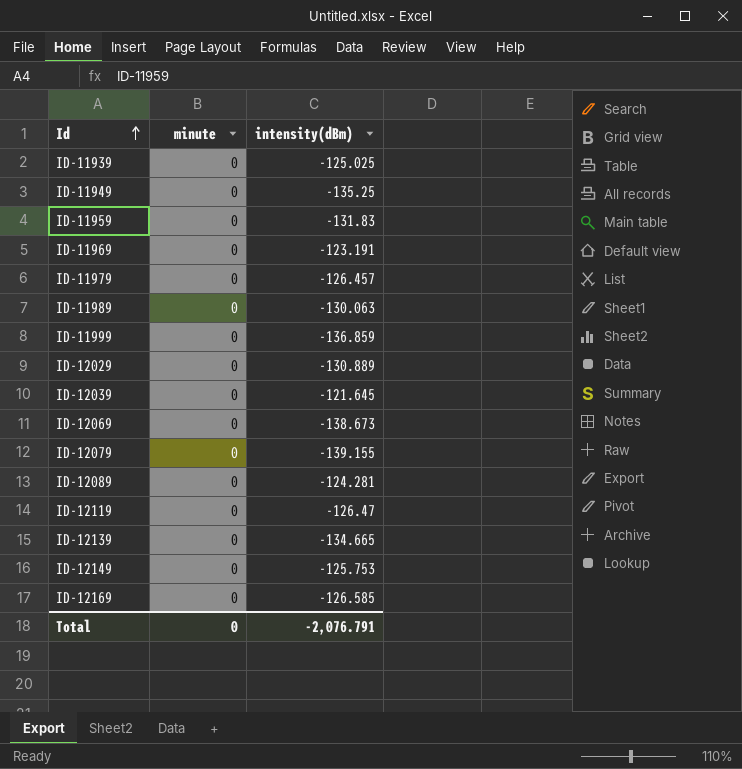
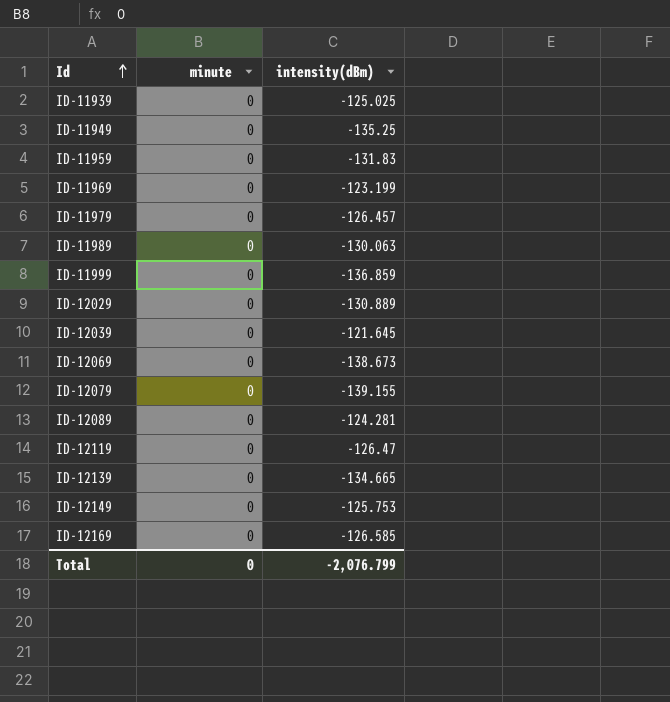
ID-11969 | intensity(dBm): -123.191 -> -123.199
Total | intensity(dBm): -2,076.791 -> -2,076.799

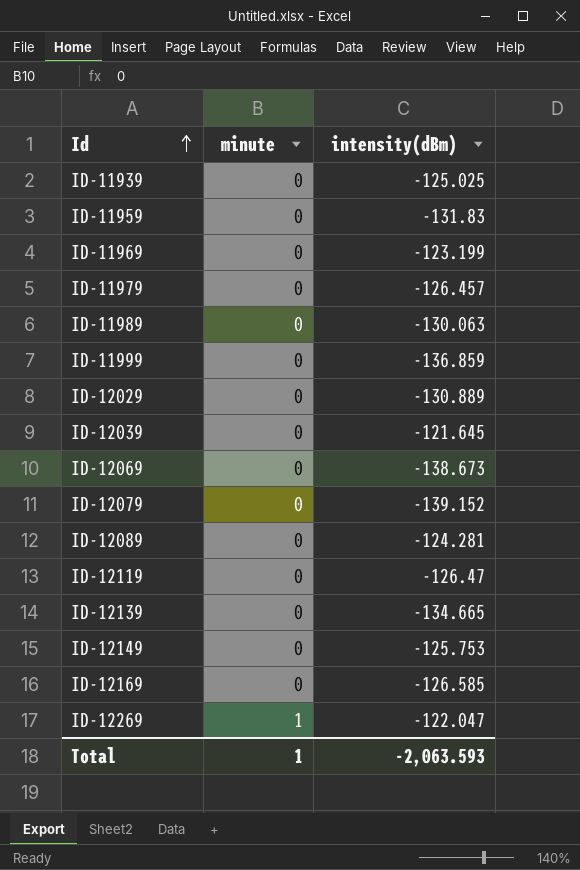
row ID-11949: 0 | -135.25 -> none
ID-12079 | intensity(dBm): -139.155 -> -139.152
row ID-12269: none -> 1 | -122.047
Total | minute: 0 -> 1
Total | intensity(dBm): -2,076.799 -> -2,063.593

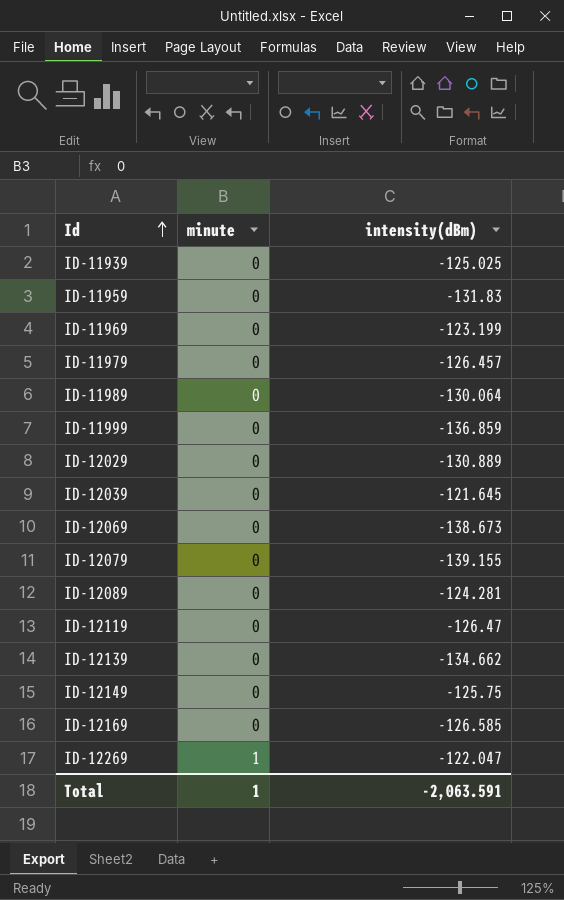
ID-11989 | intensity(dBm): -130.063 -> -130.064
ID-12079 | intensity(dBm): -139.152 -> -139.155
ID-12139 | intensity(dBm): -134.665 -> -134.662
ID-12149 | intensity(dBm): -125.753 -> -125.75
Total | intensity(dBm): -2,063.593 -> -2,063.591

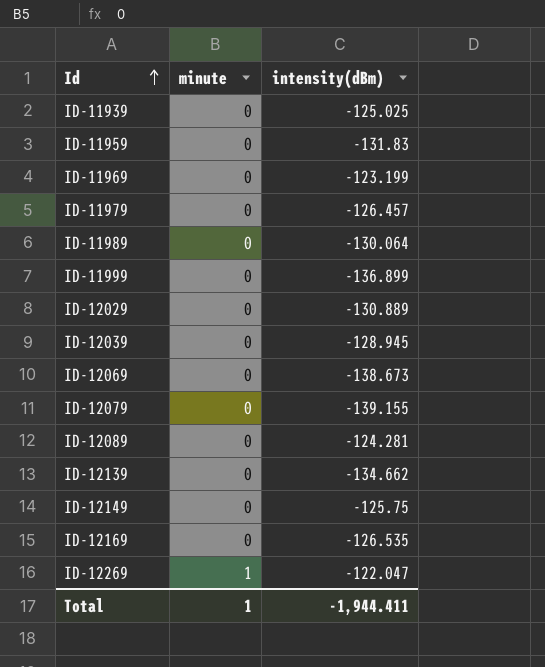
row ID-12119: 0 | -126.47 -> none
ID-11999 | intensity(dBm): -136.859 -> -136.899
ID-12039 | intensity(dBm): -121.645 -> -128.945
ID-12169 | intensity(dBm): -126.585 -> -126.535
Total | intensity(dBm): -2,063.591 -> -1,944.411

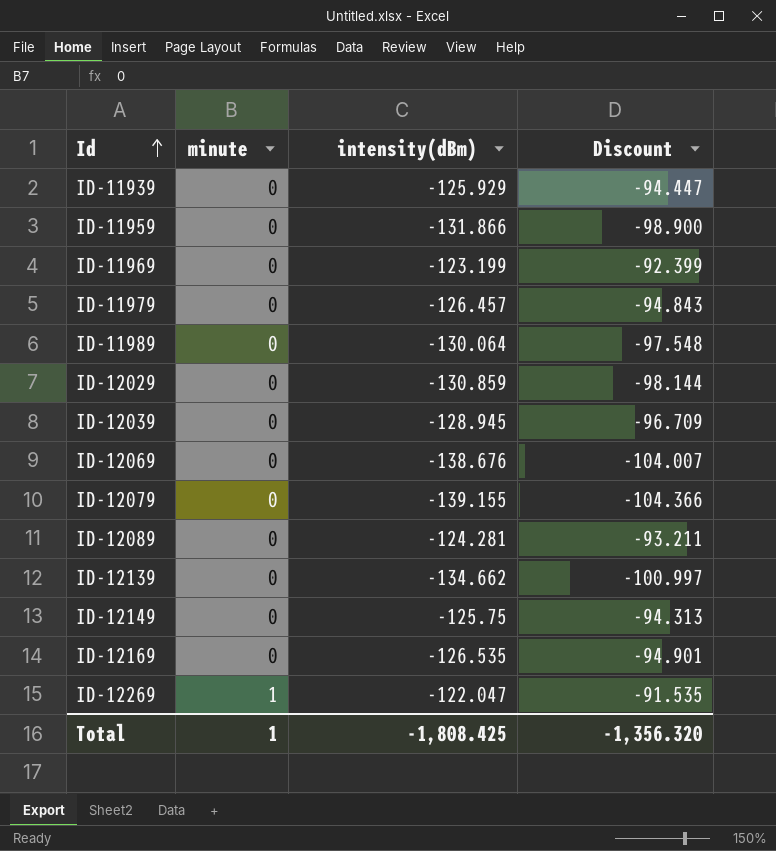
column Discount | formula: none -> [intensity(dBm)] * 0.75
row ID-11999: 0 | -136.899 -> none
ID-11939 | intensity(dBm): -125.025 -> -125.929
ID-11959 | intensity(dBm): -131.83 -> -131.866
ID-12029 | intensity(dBm): -130.889 -> -130.859
ID-12069 | intensity(dBm): -138.673 -> -138.676
Total | intensity(dBm): -1,944.411 -> -1,808.425

